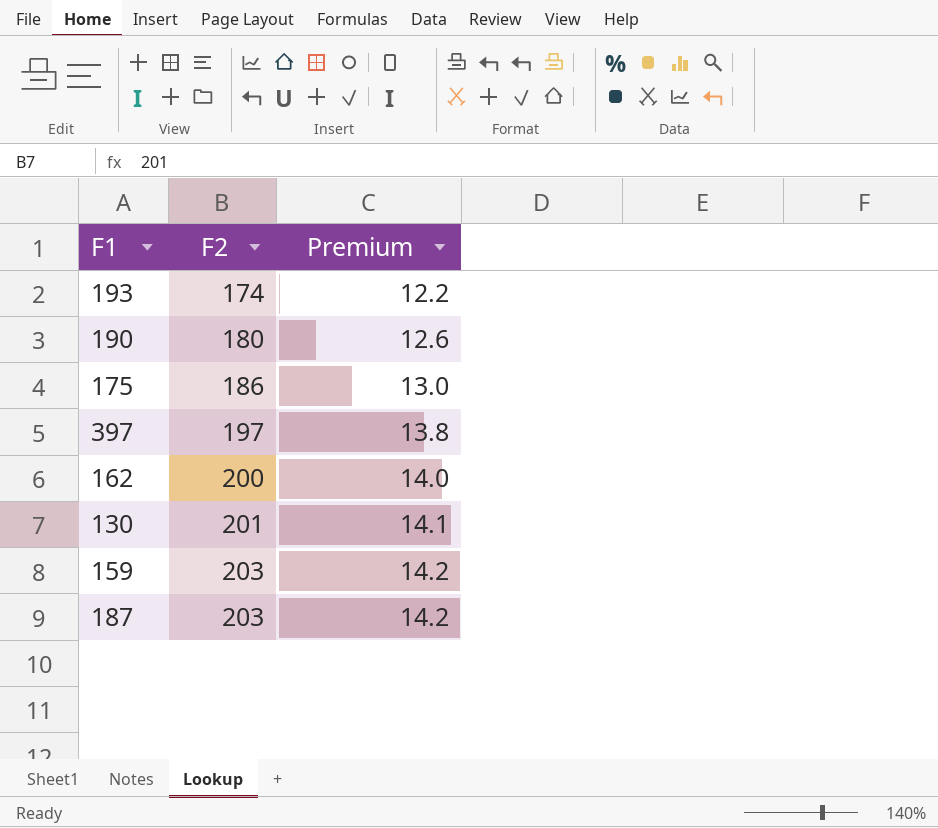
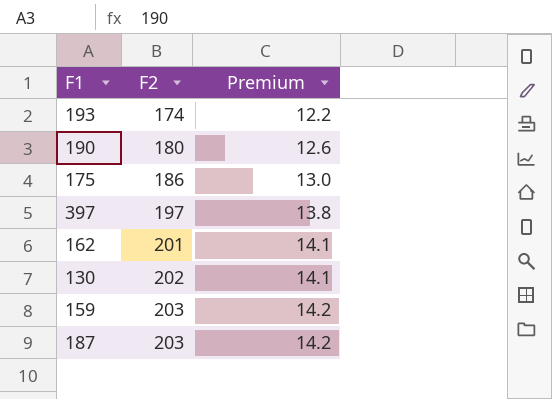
162 | F2: 200 -> 201
162 | Premium: 14.0 -> 14.1
130 | F2: 201 -> 202

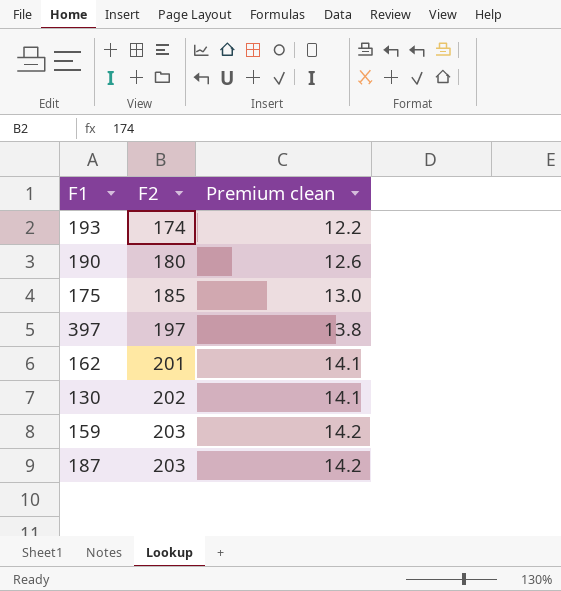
column name: Premium -> Premium clean
175 | F2: 186 -> 185

